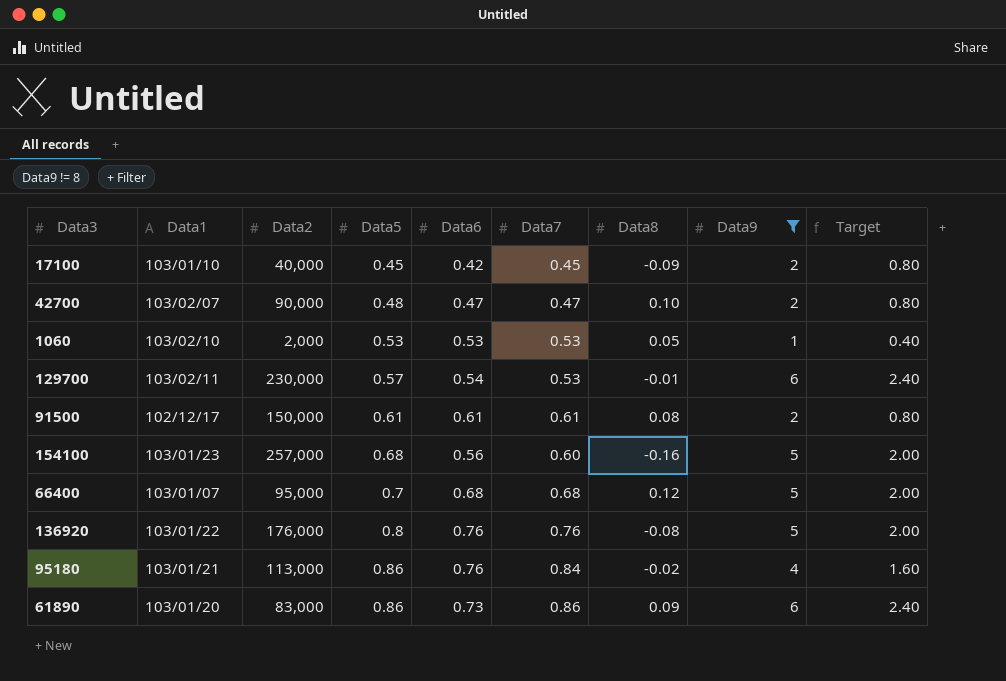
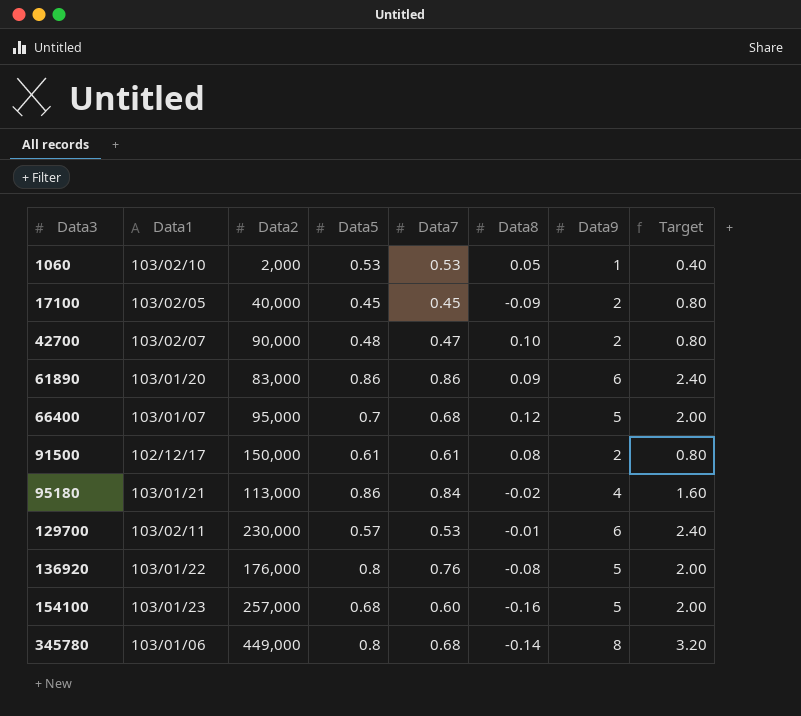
filter: Data9 != 8 -> none
row order: Data5 ascending -> Data3 ascending
column Data6 | position: 5 -> none
17100 | Data1: 103/01/10 -> 103/02/05

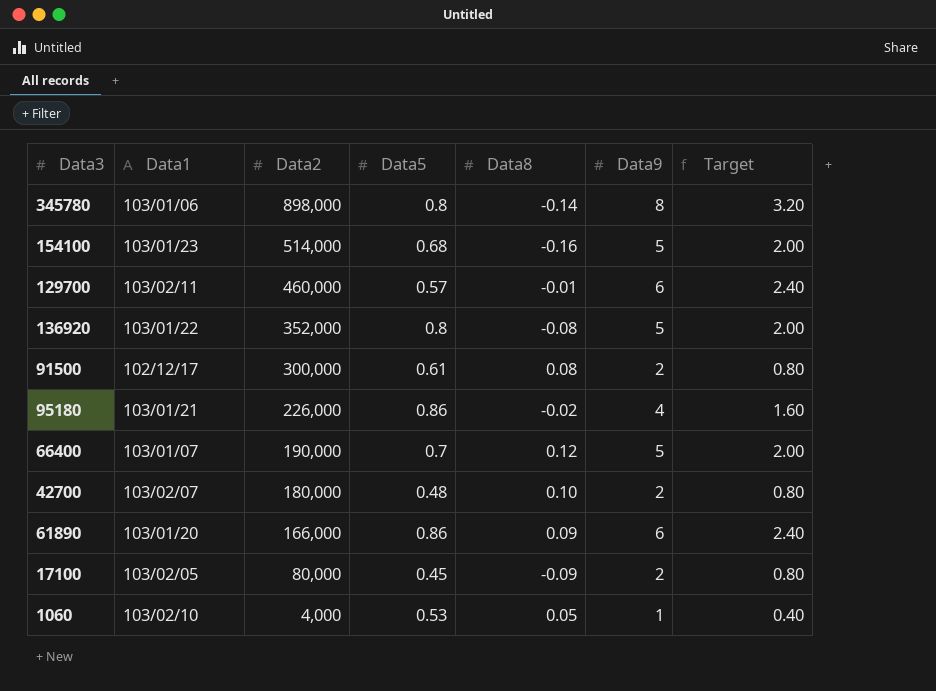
row order: Data3 ascending -> Data2 descending
column Data7 | position: 5 -> none
345780 | Data2: 449,000 -> 898,000
154100 | Data2: 257,000 -> 514,000
129700 | Data2: 230,000 -> 460,000
136920 | Data2: 176,000 -> 352,000
91500 | Data2: 150,000 -> 300,000
95180 | Data2: 113,000 -> 226,000
66400 | Data2: 95,000 -> 190,000
42700 | Data2: 90,000 -> 180,000
61890 | Data2: 83,000 -> 166,000
17100 | Data2: 40,000 -> 80,000
1060 | Data2: 2,000 -> 4,000

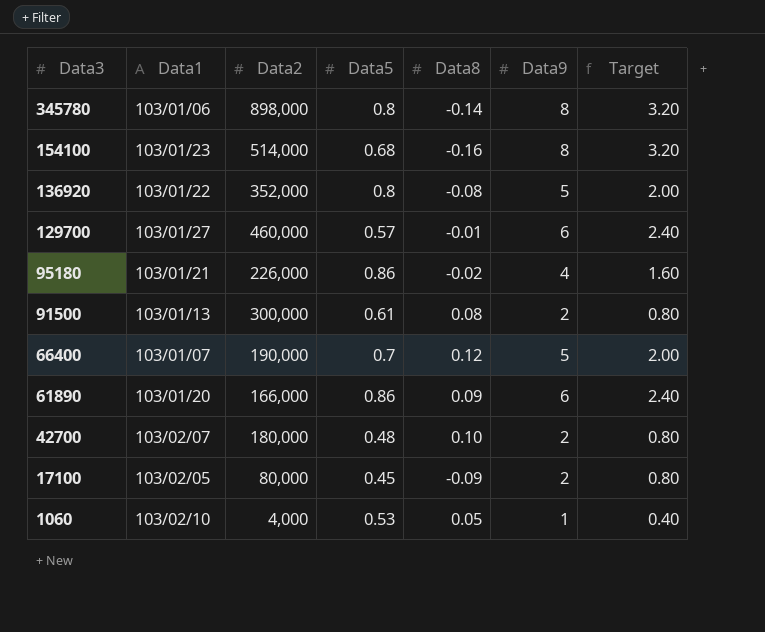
row order: Data2 descending -> Data3 descending
154100 | Data9: 5 -> 8
154100 | Target: 2.00 -> 3.20
129700 | Data1: 103/02/11 -> 103/01/27
91500 | Data1: 102/12/17 -> 103/01/13

